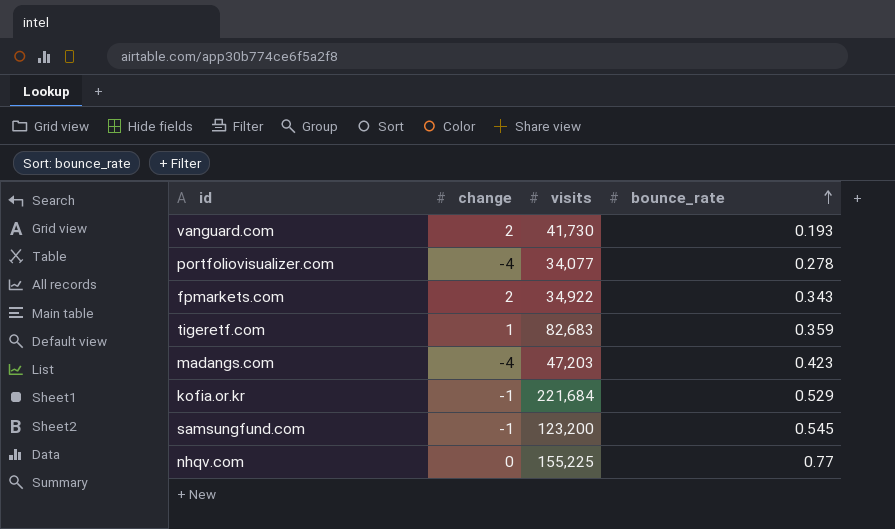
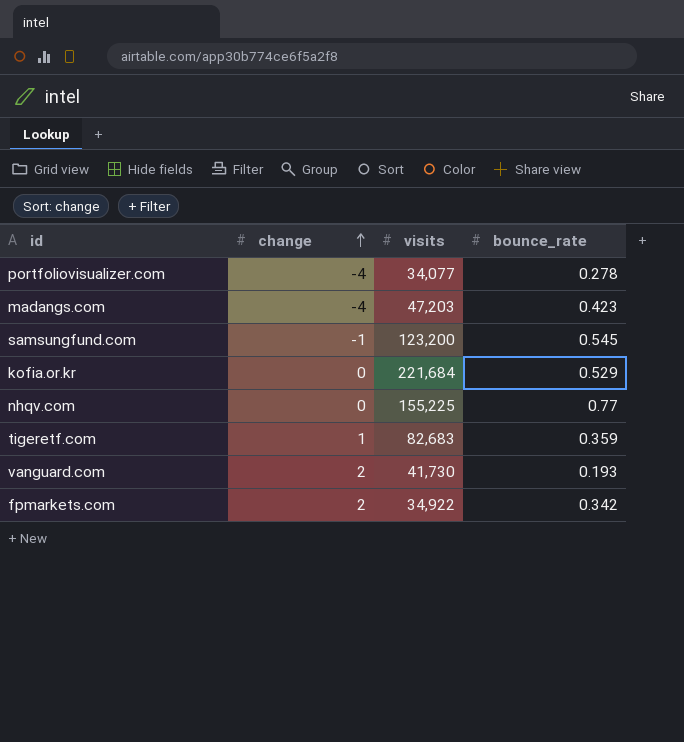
row order: bounce_rate ascending -> change ascending
kofia.or.kr | change: -1 -> 0
fpmarkets.com | bounce_rate: 0.343 -> 0.342

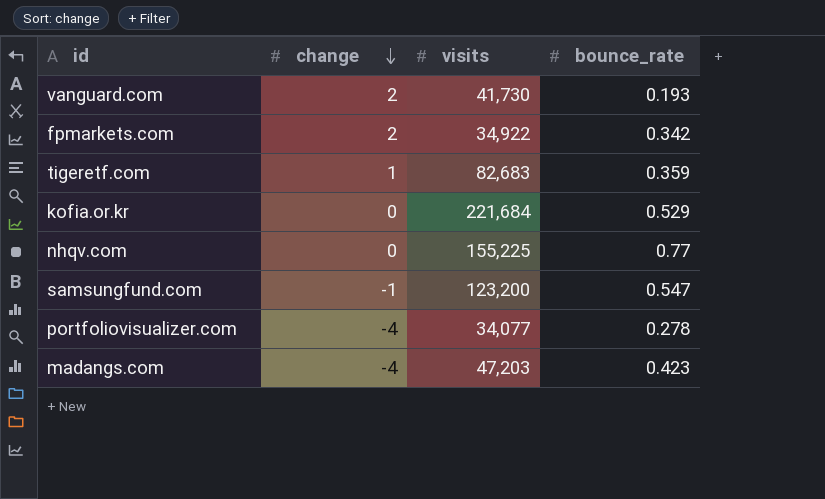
row order: change ascending -> change descending
samsungfund.com | bounce_rate: 0.545 -> 0.547

